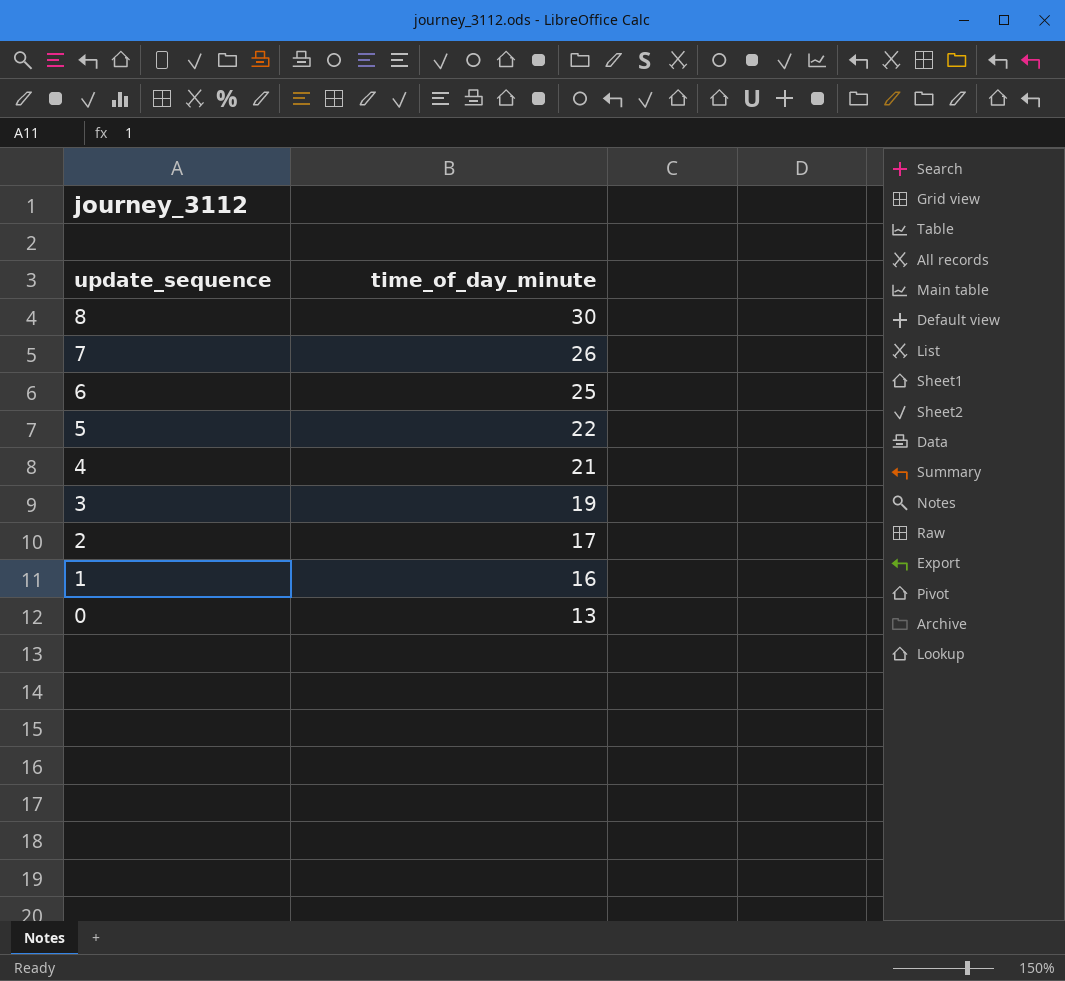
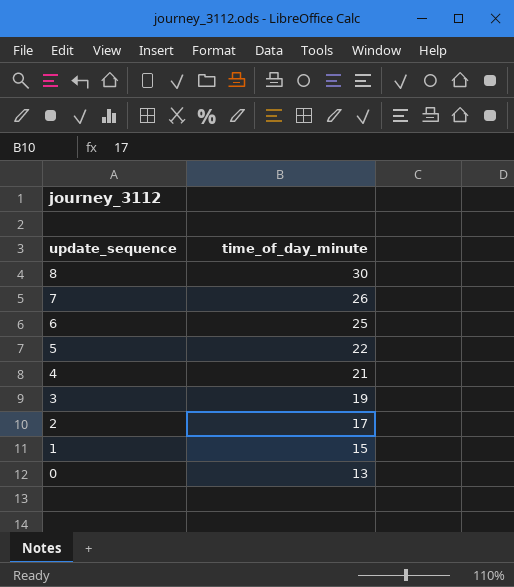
1 | time_of_day_minute: 16 -> 15

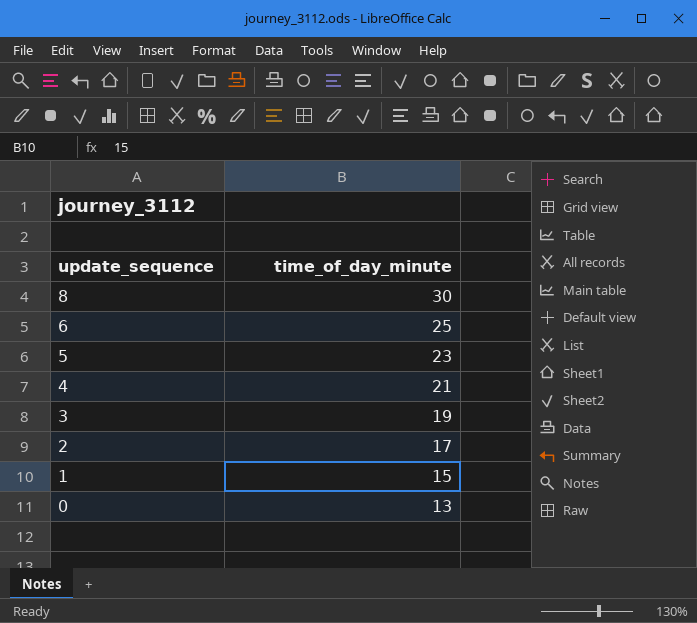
row 7: 26 -> none
5 | time_of_day_minute: 22 -> 23

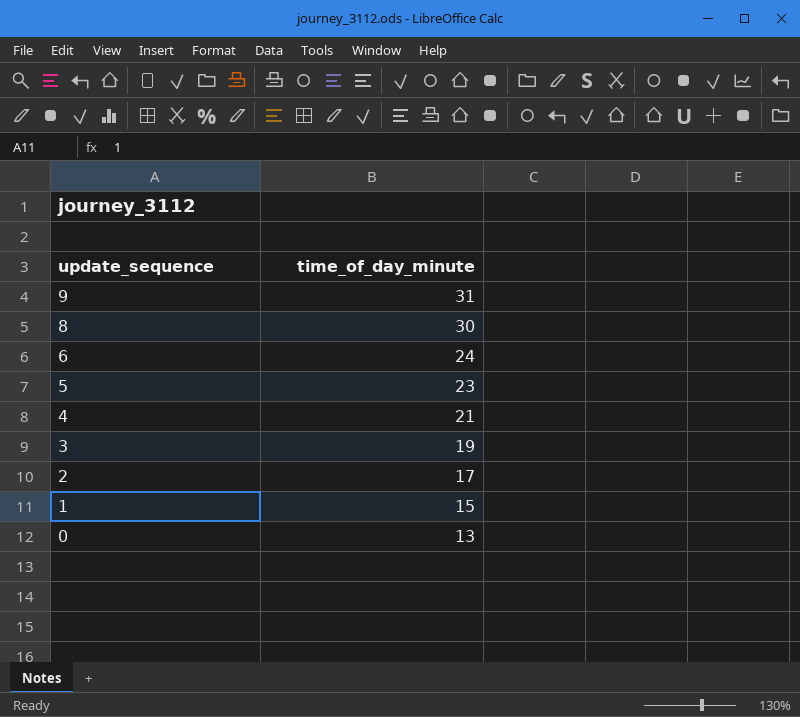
row 9: none -> 31
6 | time_of_day_minute: 25 -> 24

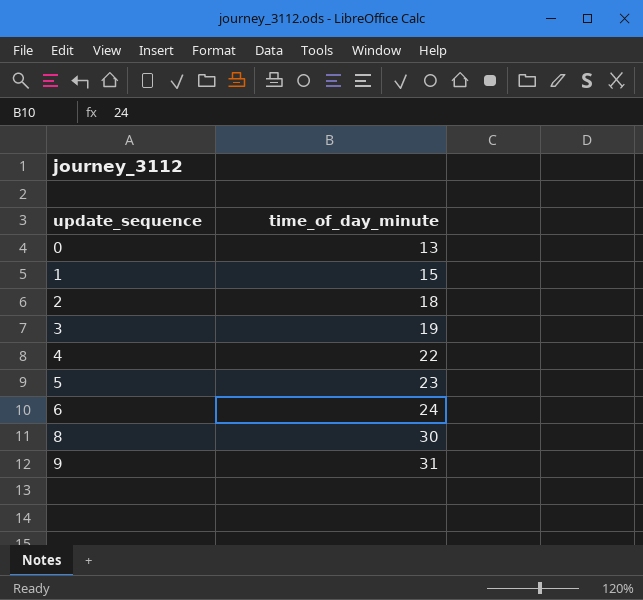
row order: update_sequence descending -> update_sequence ascending
2 | time_of_day_minute: 17 -> 18
4 | time_of_day_minute: 21 -> 22

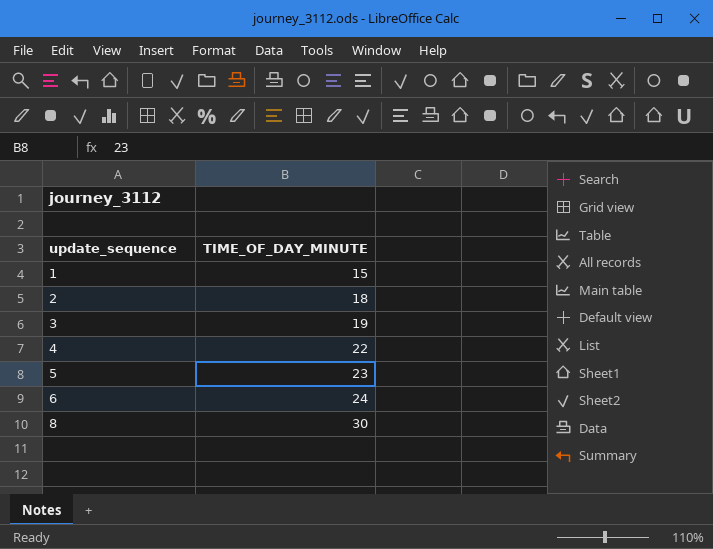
column name: time_of_day_minute -> TIME_OF_DAY_MINUTE
row 0: 13 -> none
row 9: 31 -> none

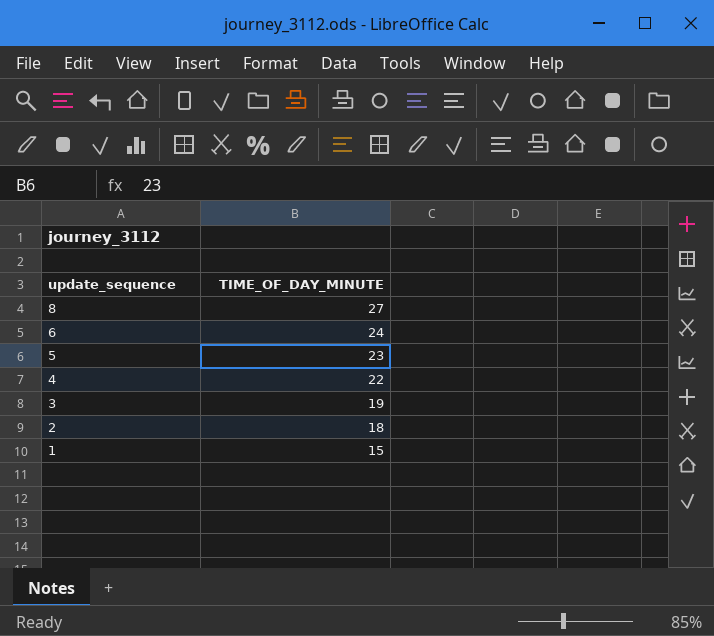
row order: update_sequence ascending -> update_sequence descending
8 | TIME_OF_DAY_MINUTE: 30 -> 27

